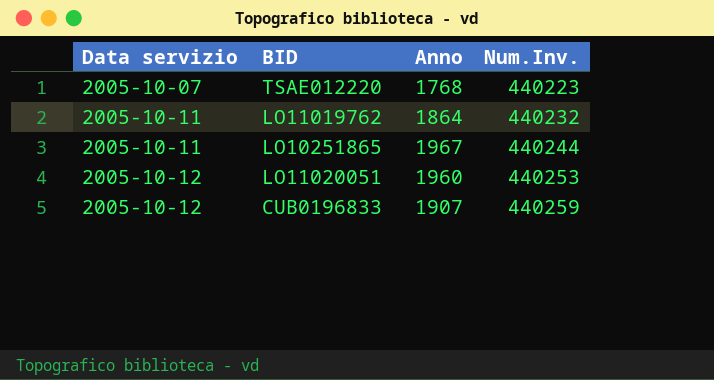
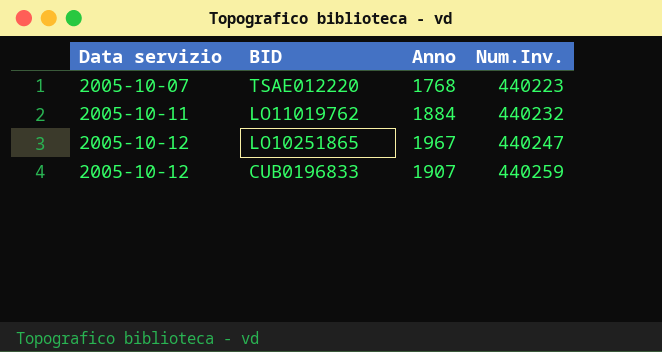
row LO11020051: 2005-10-12 | 1960 | 440253 -> none
LO11019762 | Anno: 1864 -> 1884
LO10251865 | Data servizio: 2005-10-11 -> 2005-10-12
LO10251865 | Num.Inv.: 440244 -> 440247

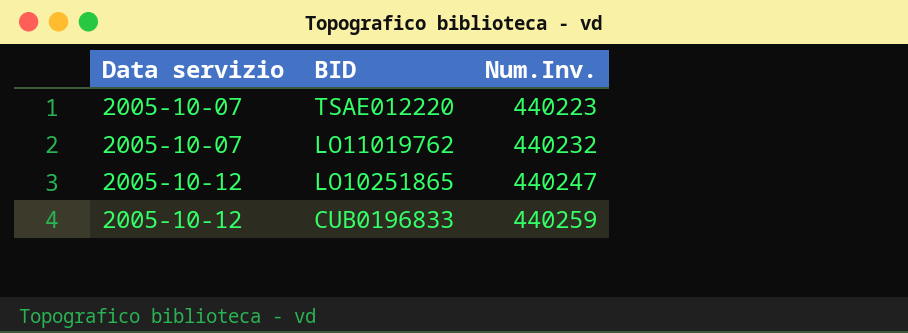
column Anno | position: 3 -> none
LO11019762 | Data servizio: 2005-10-11 -> 2005-10-07

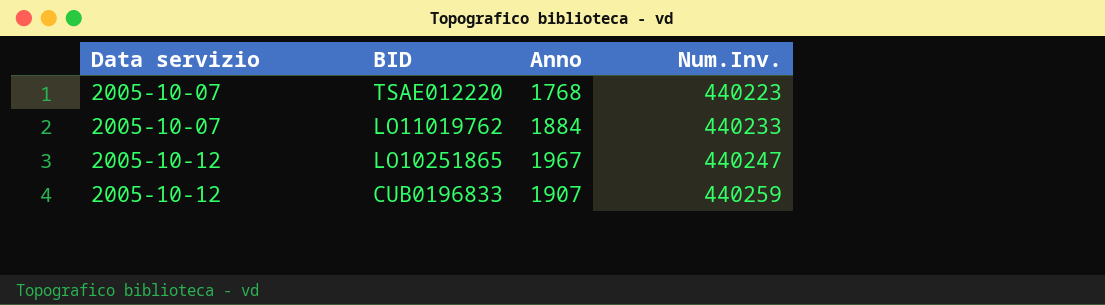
column Anno | position: none -> 3
LO11019762 | Num.Inv.: 440232 -> 440233

